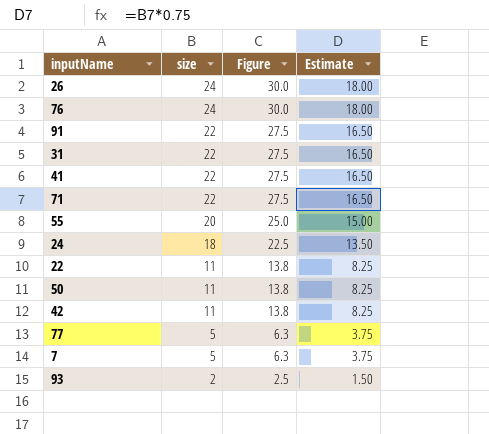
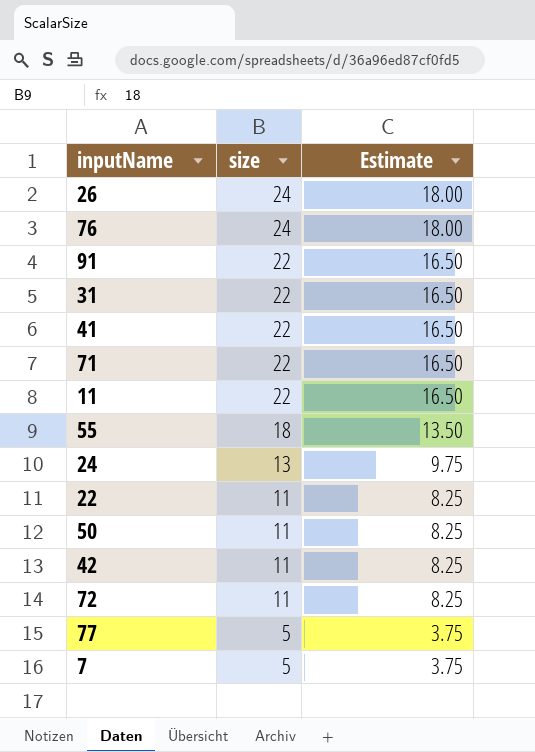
column Figure | formula: [size] * 1.25 -> none
row 93: 2 | 2.5 | 1.50 -> none
row 11: none -> 22 | 16.50
55 | size: 20 -> 18
55 | Estimate: 15.00 -> 13.50
24 | size: 18 -> 13
24 | Estimate: 13.50 -> 9.75
row 72: none -> 11 | 8.25

